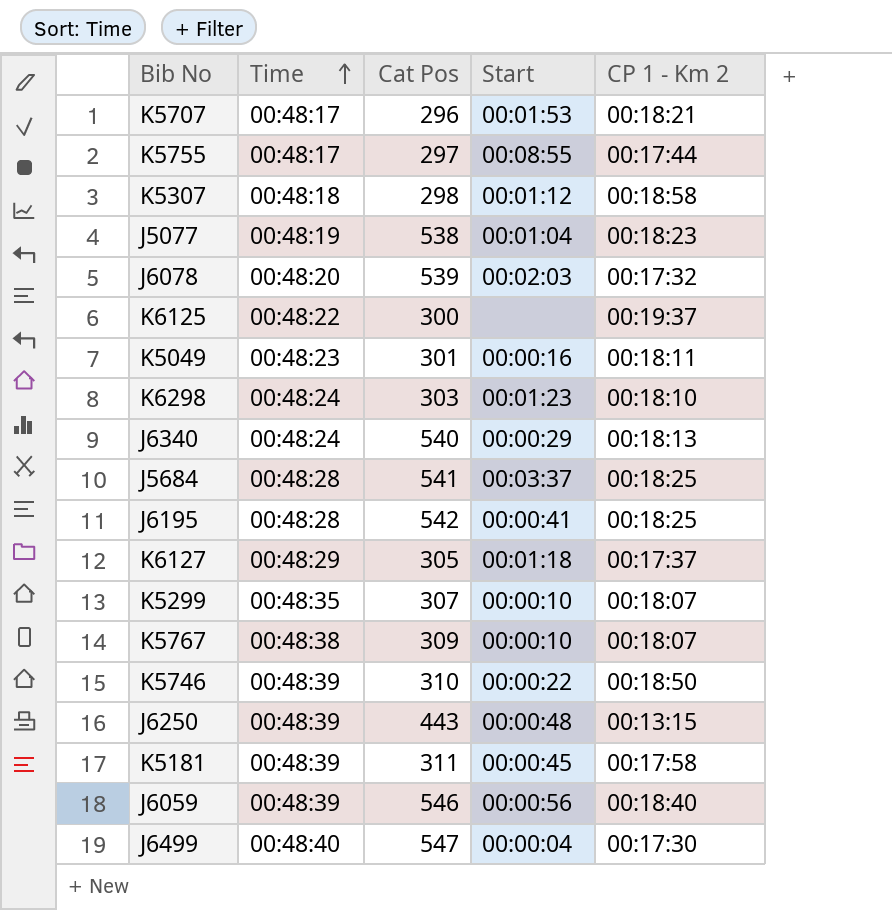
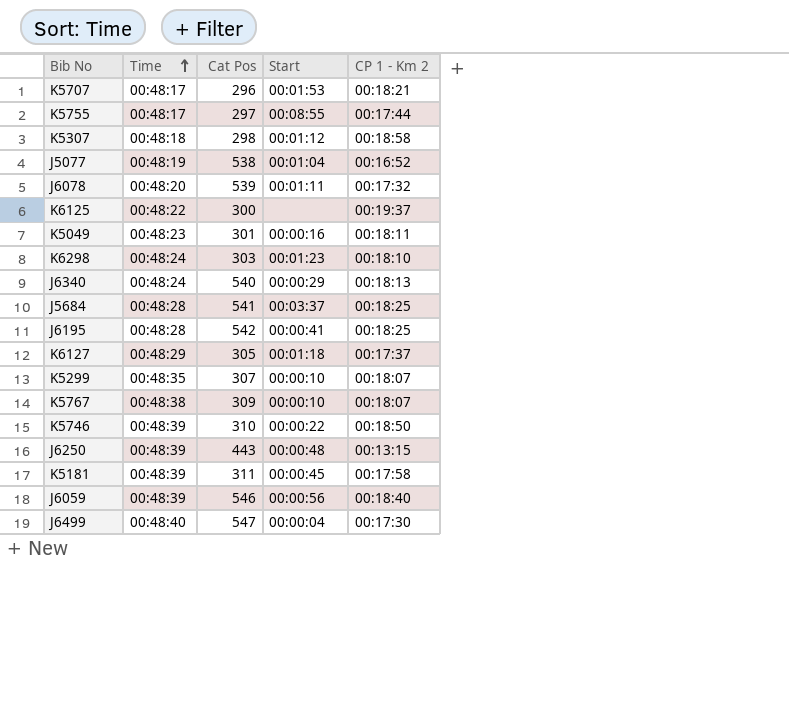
J5077 | CP 1 - Km 2: 00:18:23 -> 00:16:52
J6078 | Start: 00:02:03 -> 00:01:11

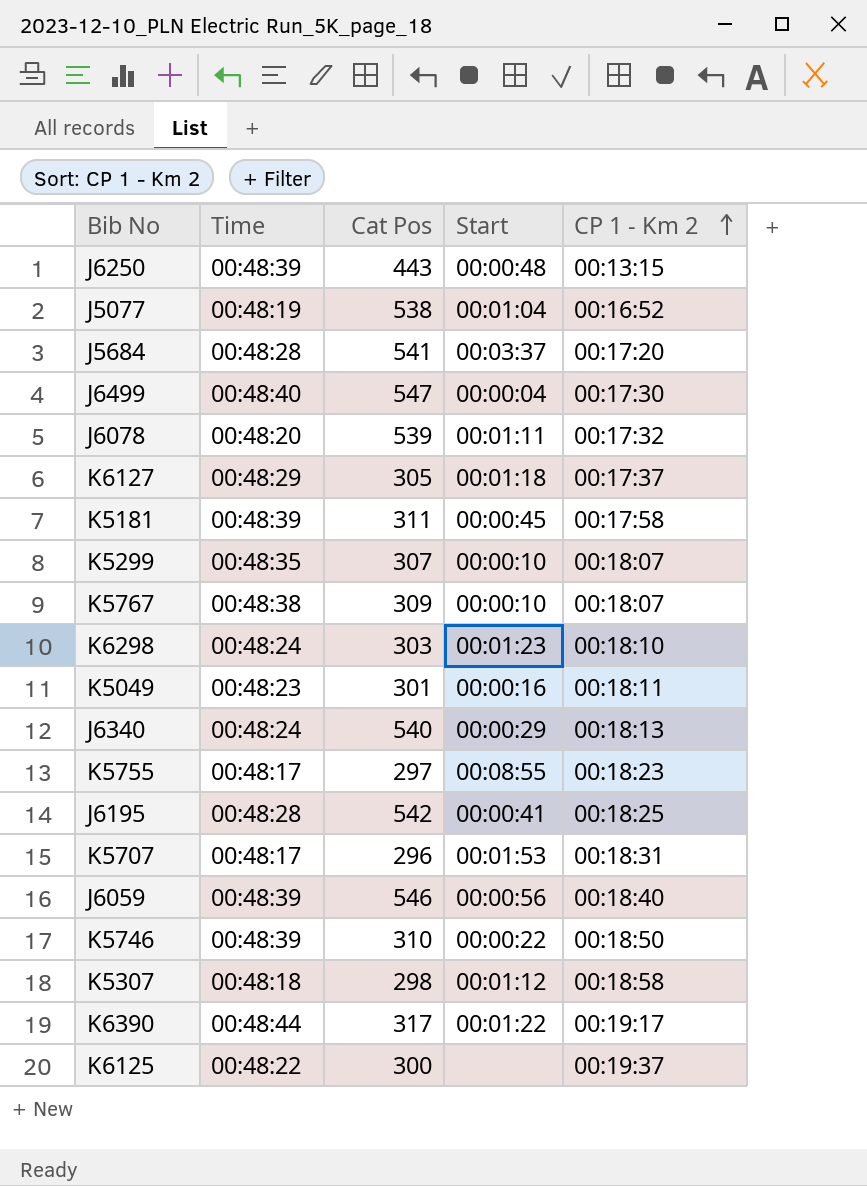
row order: Time ascending -> CP 1 - Km 2 ascending
J5684 | CP 1 - Km 2: 00:18:25 -> 00:17:20
K5755 | CP 1 - Km 2: 00:17:44 -> 00:18:23
K5707 | CP 1 - Km 2: 00:18:21 -> 00:18:31
row K6390: none -> 00:48:44 | 317 | 00:01:22 | 00:19:17

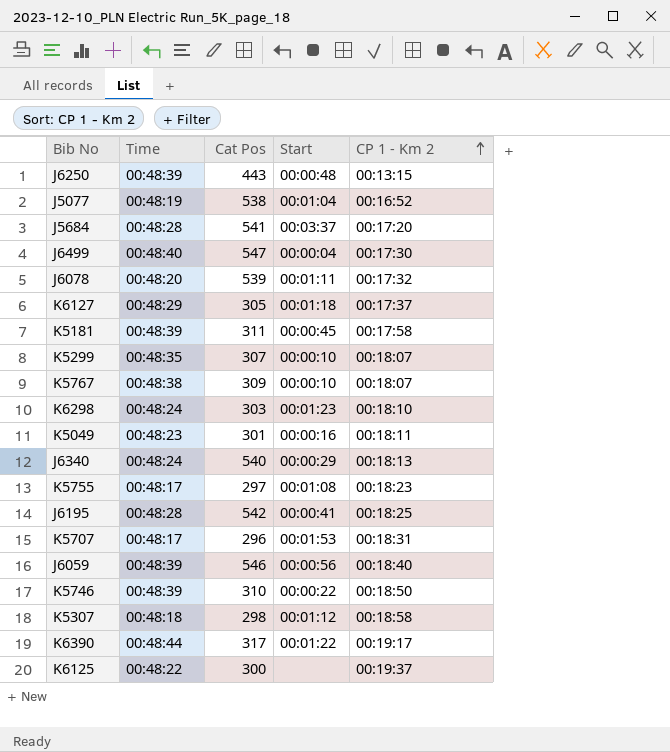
K5755 | Start: 00:08:55 -> 00:01:08

